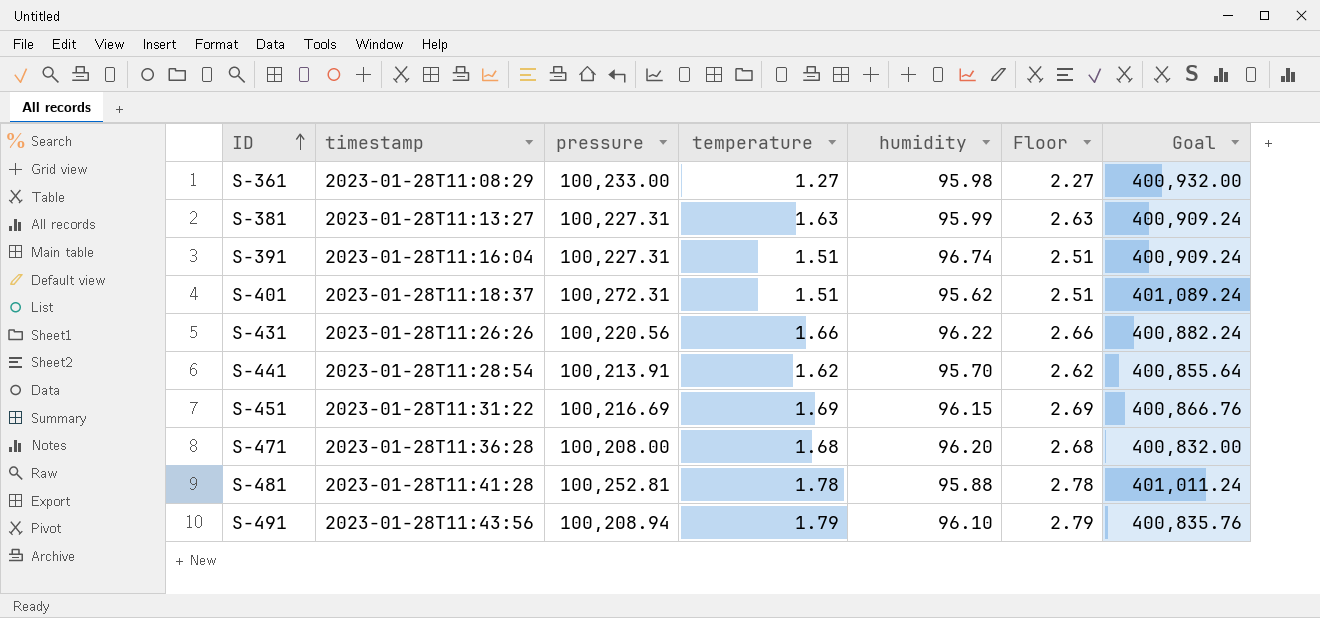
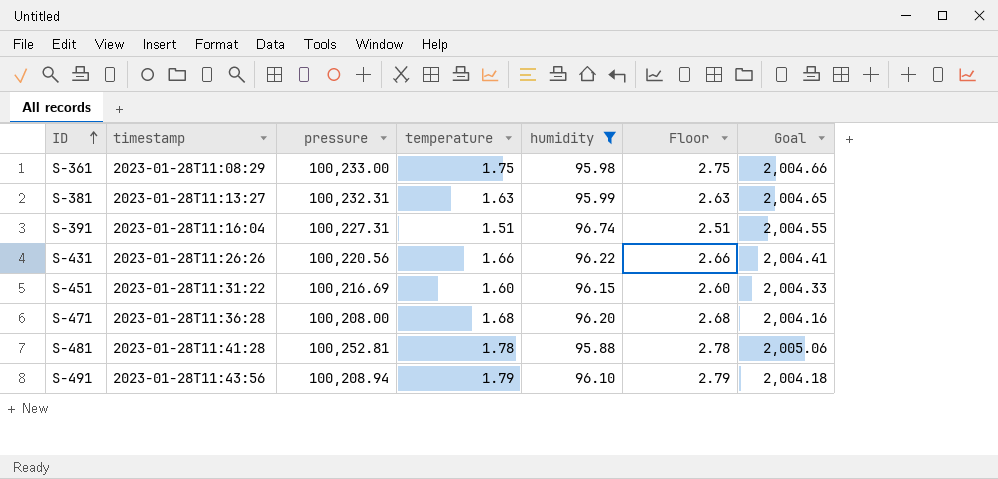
filter: none -> humidity >= 95.88
column Goal | formula: [pressure] * 4 -> [pressure] * 0.02
S-361 | temperature: 1.27 -> 1.75
S-361 | Floor: 2.27 -> 2.75
S-381 | pressure: 100,227.31 -> 100,232.31
S-451 | temperature: 1.69 -> 1.60
S-451 | Floor: 2.69 -> 2.60

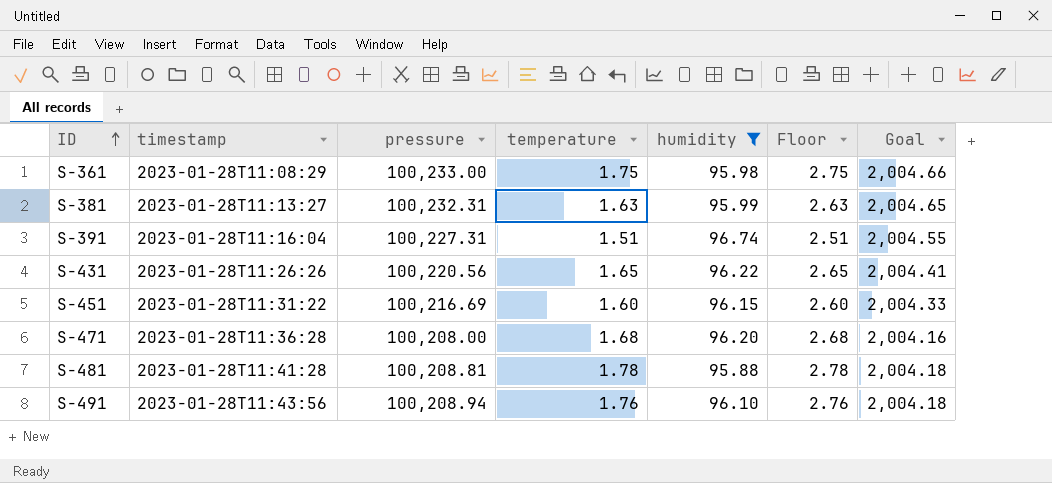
S-431 | temperature: 1.66 -> 1.65
S-431 | Floor: 2.66 -> 2.65
S-481 | pressure: 100,252.81 -> 100,208.81
S-481 | Goal: 2,005.06 -> 2,004.18
S-491 | temperature: 1.79 -> 1.76
S-491 | Floor: 2.79 -> 2.76

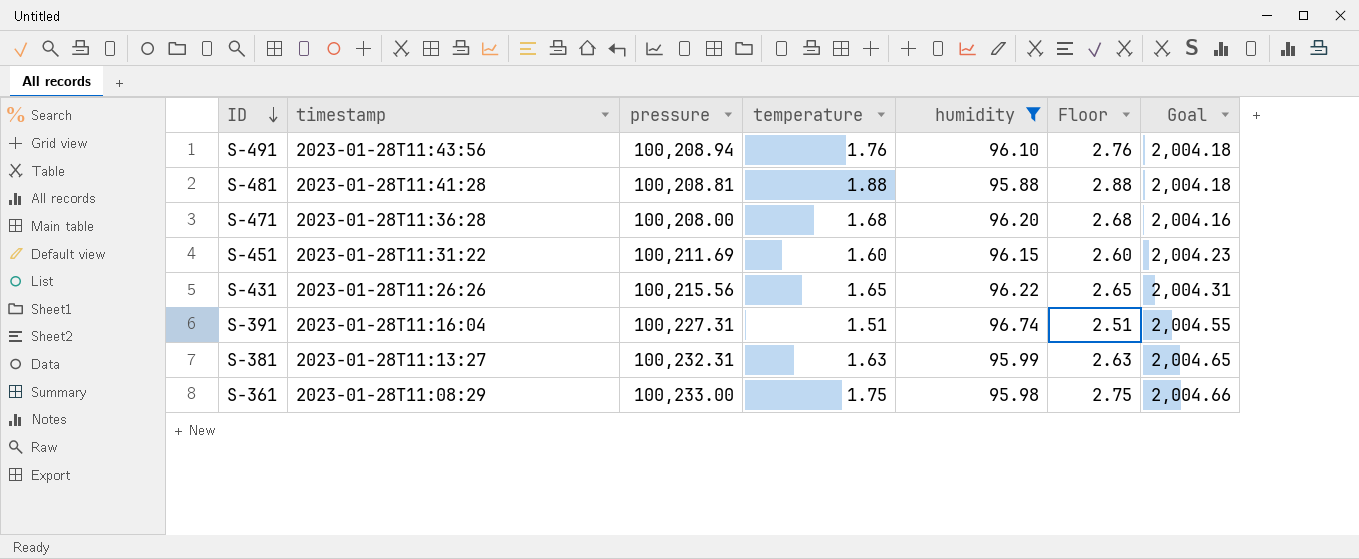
row order: ID ascending -> ID descending
S-481 | temperature: 1.78 -> 1.88
S-481 | Floor: 2.78 -> 2.88
S-451 | pressure: 100,216.69 -> 100,211.69
S-451 | Goal: 2,004.33 -> 2,004.23
S-431 | pressure: 100,220.56 -> 100,215.56
S-431 | Goal: 2,004.41 -> 2,004.31

